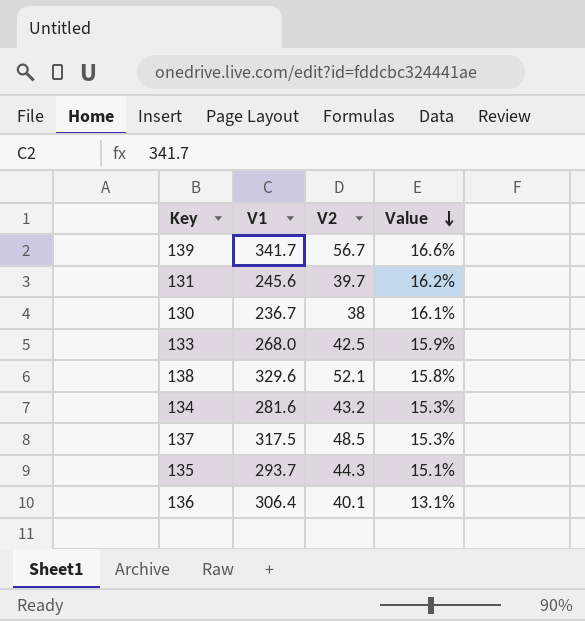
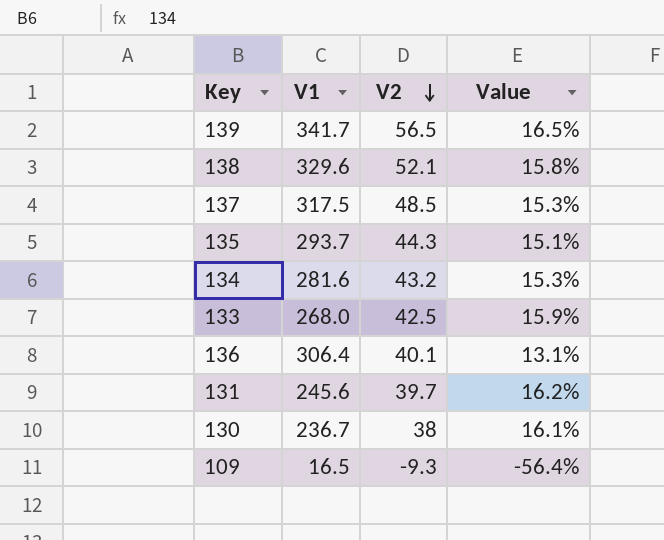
row order: Value descending -> V2 descending
139 | V2: 56.7 -> 56.5
139 | Value: 16.6% -> 16.5%
row 109: none -> 16.5 | -9.3 | -56.4%

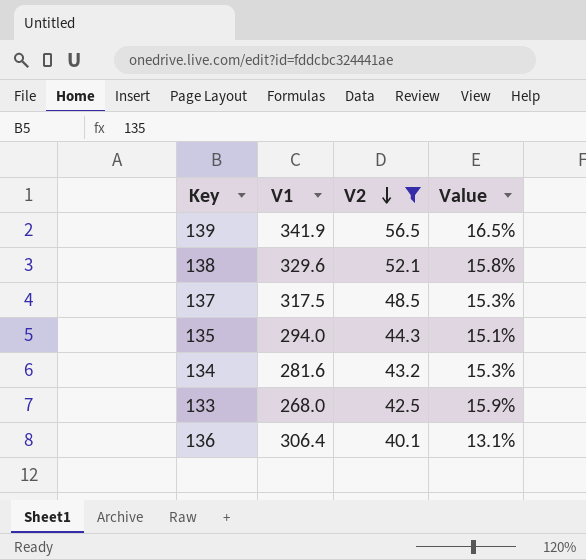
filter: none -> V2 >= 40.1
139 | V1: 341.7 -> 341.9
135 | V1: 293.7 -> 294.0

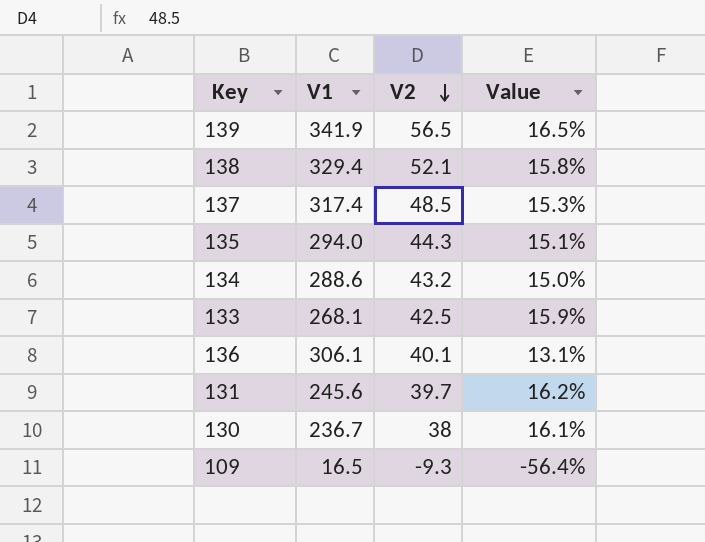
filter: V2 >= 40.1 -> none
138 | V1: 329.6 -> 329.4
137 | V1: 317.5 -> 317.4
134 | V1: 281.6 -> 288.6
134 | Value: 15.3% -> 15.0%
133 | V1: 268.0 -> 268.1
136 | V1: 306.4 -> 306.1

